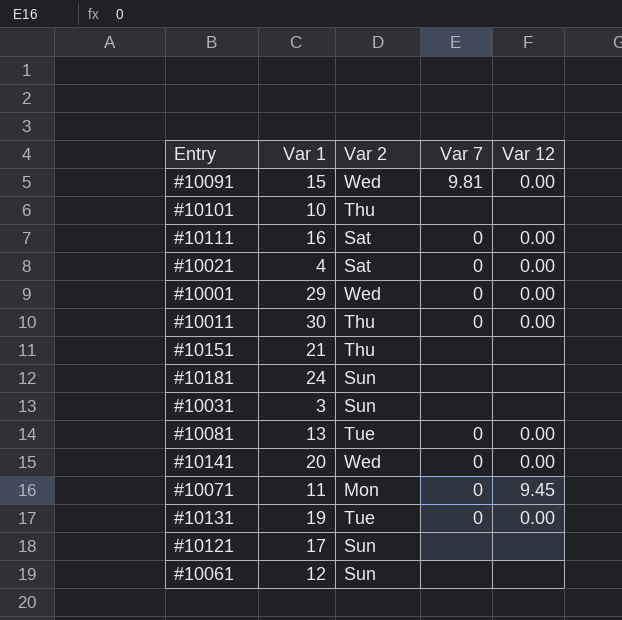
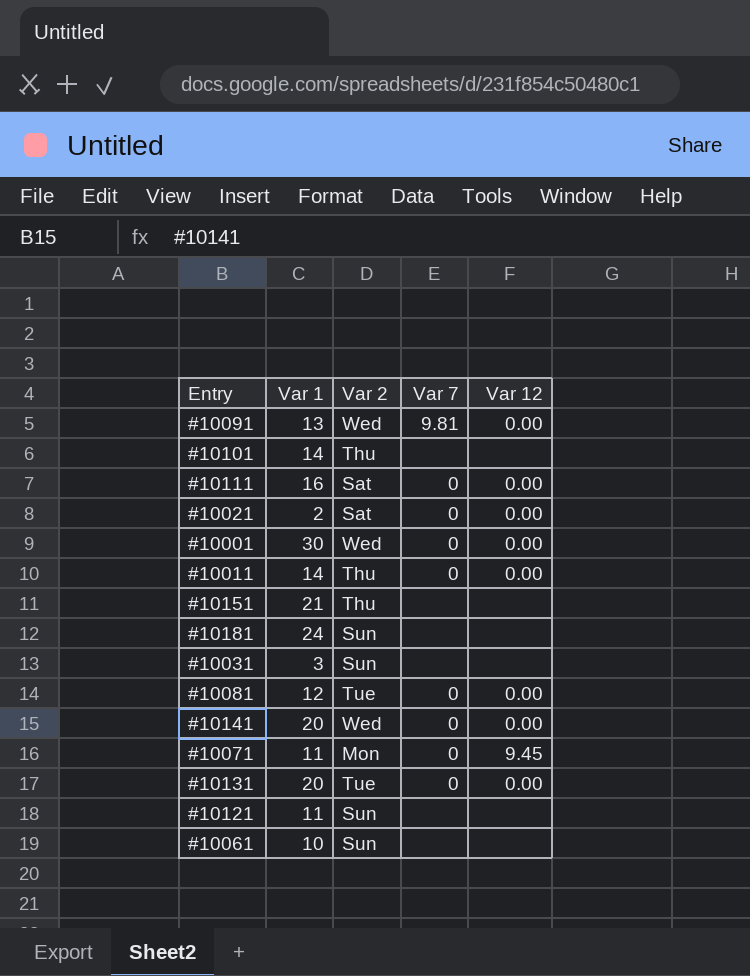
#10091 | Var 1: 15 -> 13
#10101 | Var 1: 10 -> 14
#10021 | Var 1: 4 -> 2
#10001 | Var 1: 29 -> 30
#10011 | Var 1: 30 -> 14
#10081 | Var 1: 13 -> 12
#10131 | Var 1: 19 -> 20
#10121 | Var 1: 17 -> 11
#10061 | Var 1: 12 -> 10

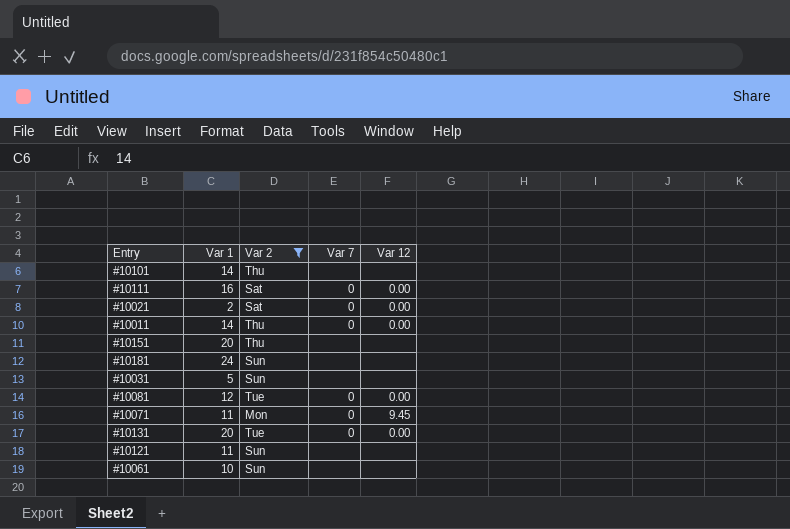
filter: none -> Var 2 != Wed
#10151 | Var 1: 21 -> 20
#10031 | Var 1: 3 -> 5

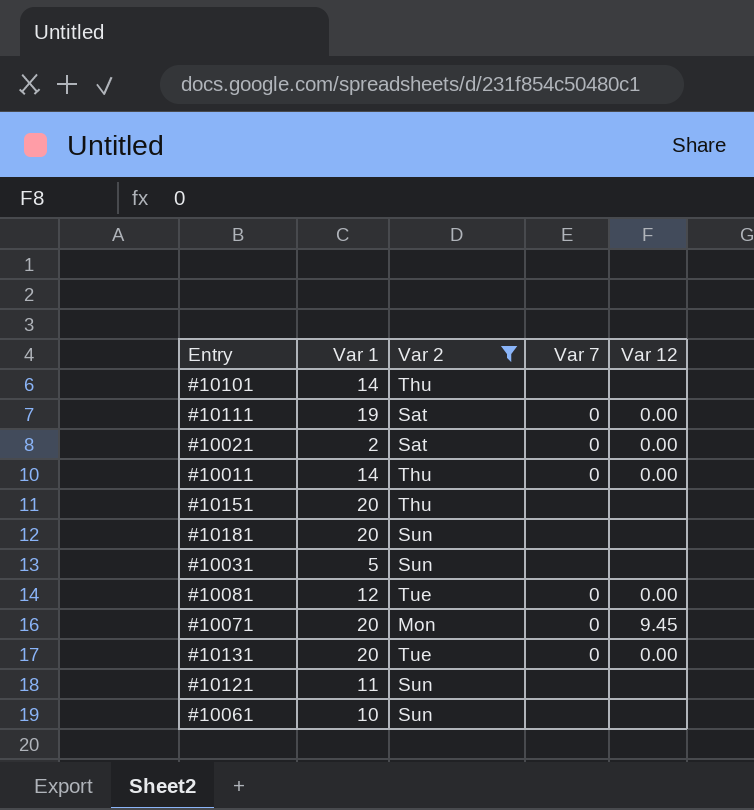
#10111 | Var 1: 16 -> 19
#10181 | Var 1: 24 -> 20
#10071 | Var 1: 11 -> 20

